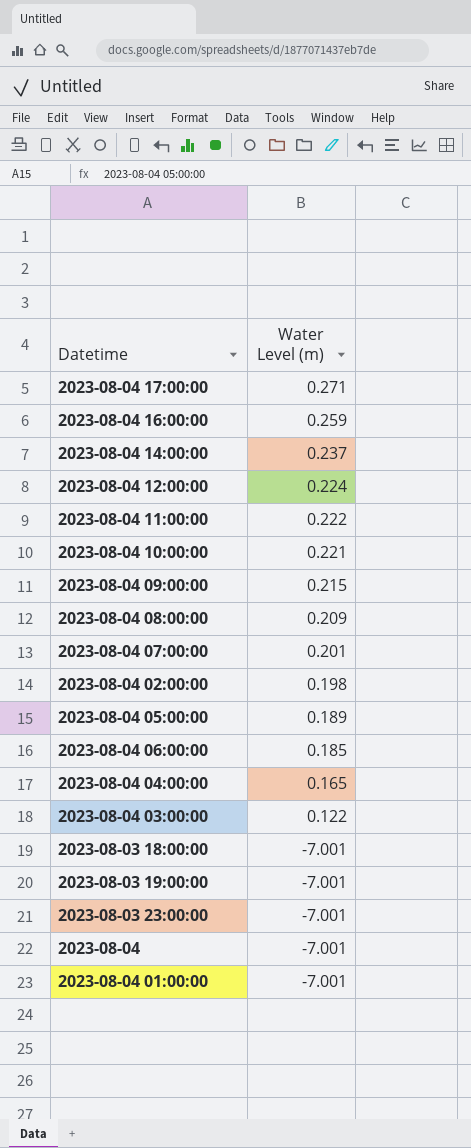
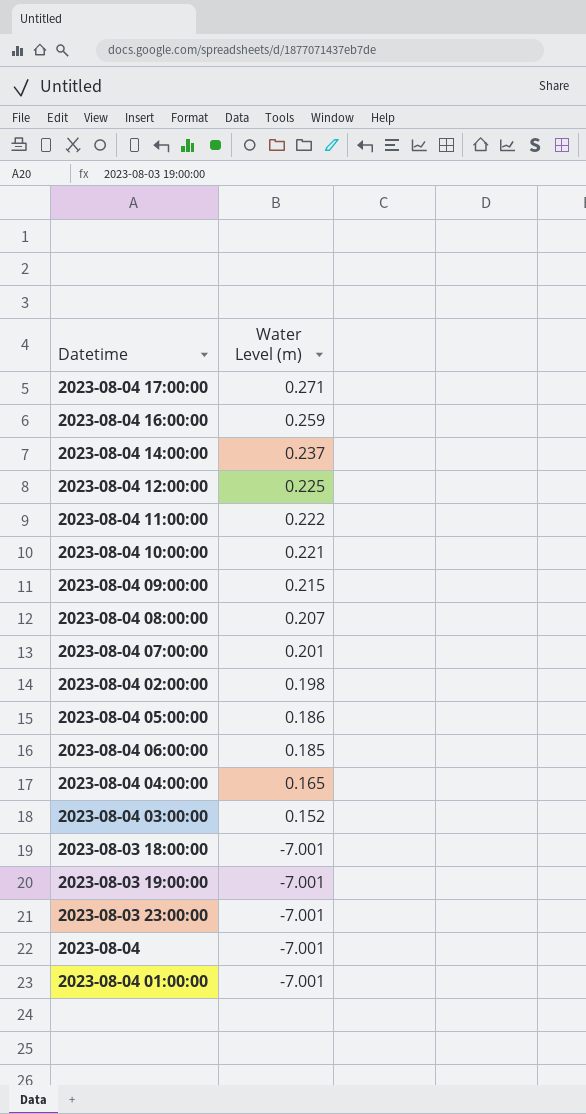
2023-08-04 12:00:00 | Water Level (m): 0.224 -> 0.225
2023-08-04 08:00:00 | Water Level (m): 0.209 -> 0.207
2023-08-04 05:00:00 | Water Level (m): 0.189 -> 0.186
2023-08-04 03:00:00 | Water Level (m): 0.122 -> 0.152

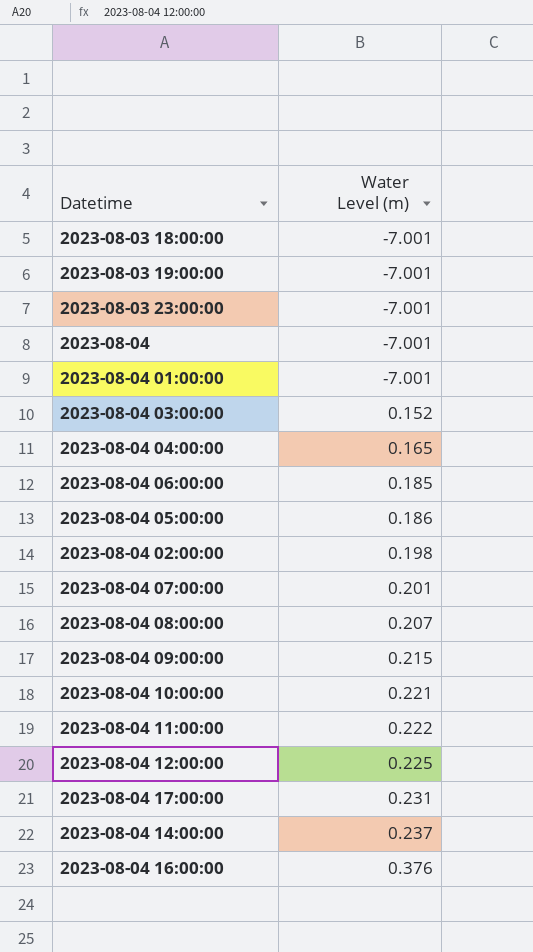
row order: Water Level (m) descending -> Water Level (m) ascending
2023-08-04 17:00:00 | Water Level (m): 0.271 -> 0.231
2023-08-04 16:00:00 | Water Level (m): 0.259 -> 0.376

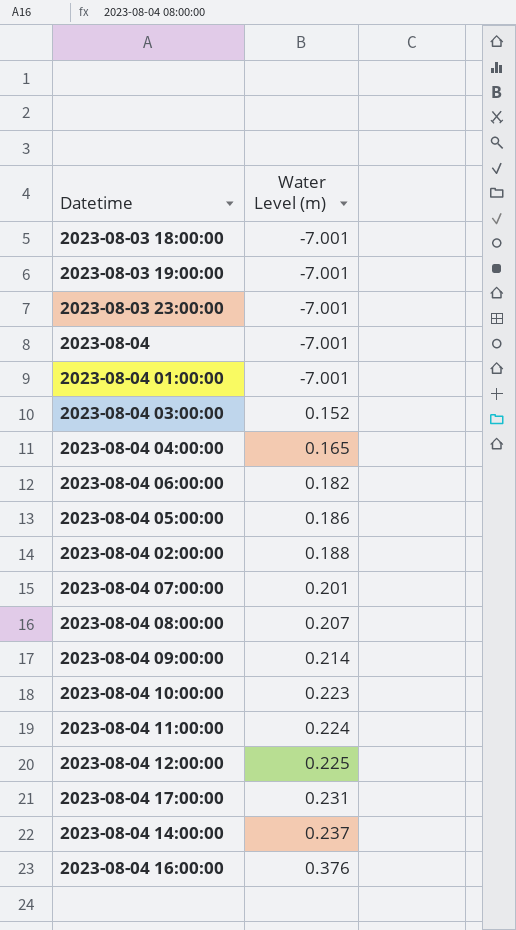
2023-08-04 06:00:00 | Water Level (m): 0.185 -> 0.182
2023-08-04 02:00:00 | Water Level (m): 0.198 -> 0.188
2023-08-04 09:00:00 | Water Level (m): 0.215 -> 0.214
2023-08-04 10:00:00 | Water Level (m): 0.221 -> 0.223
2023-08-04 11:00:00 | Water Level (m): 0.222 -> 0.224

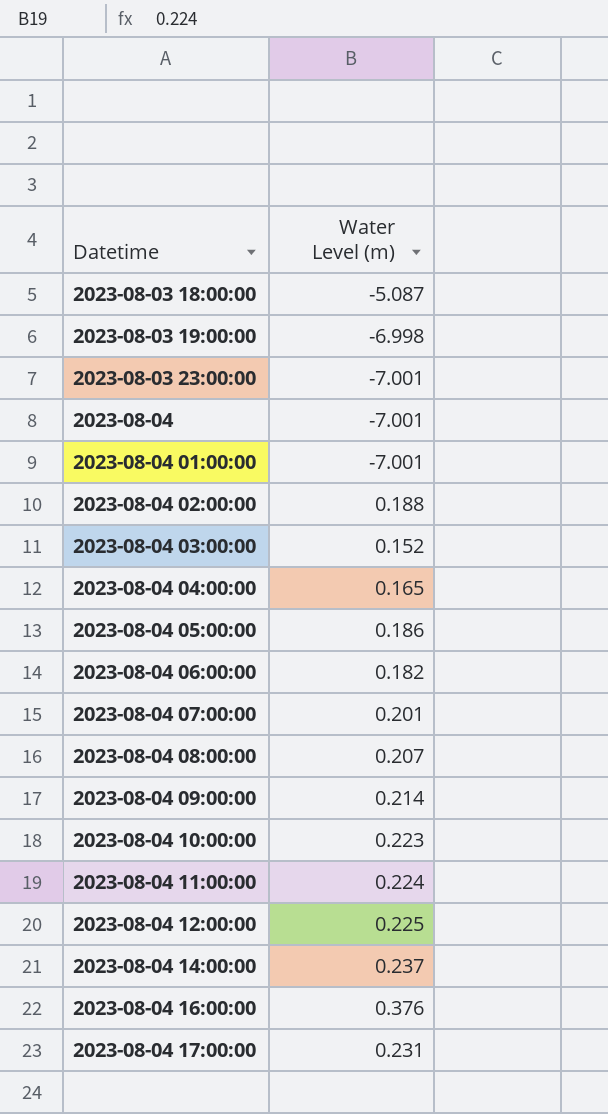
row order: Water Level (m) ascending -> Datetime ascending
2023-08-03 18:00:00 | Water Level (m): -7.001 -> -5.087
2023-08-03 19:00:00 | Water Level (m): -7.001 -> -6.998

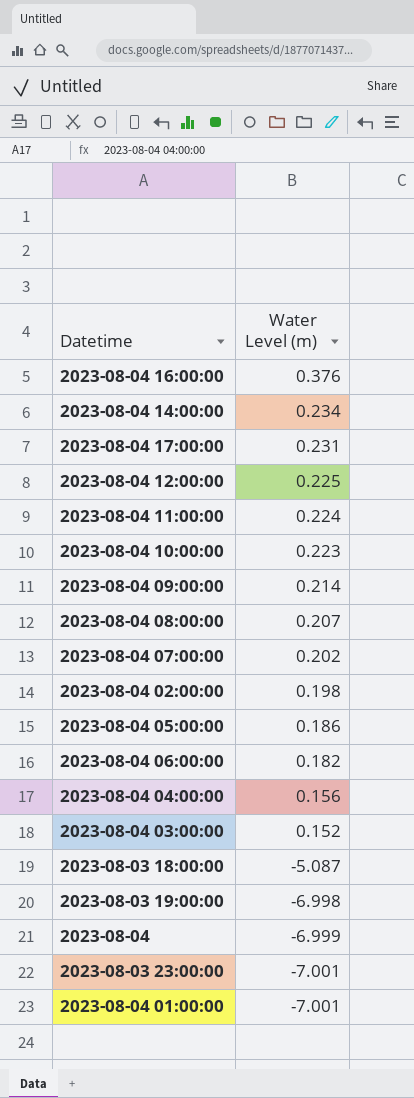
row order: Datetime ascending -> Water Level (m) descending
2023-08-04 14:00:00 | Water Level (m): 0.237 -> 0.234
2023-08-04 07:00:00 | Water Level (m): 0.201 -> 0.202
2023-08-04 02:00:00 | Water Level (m): 0.188 -> 0.198
2023-08-04 04:00:00 | Water Level (m): 0.165 -> 0.156
2023-08-04 | Water Level (m): -7.001 -> -6.999

